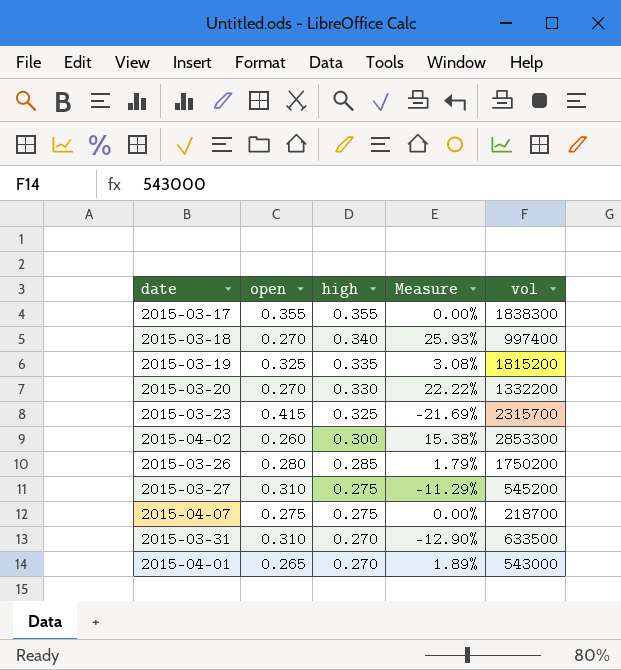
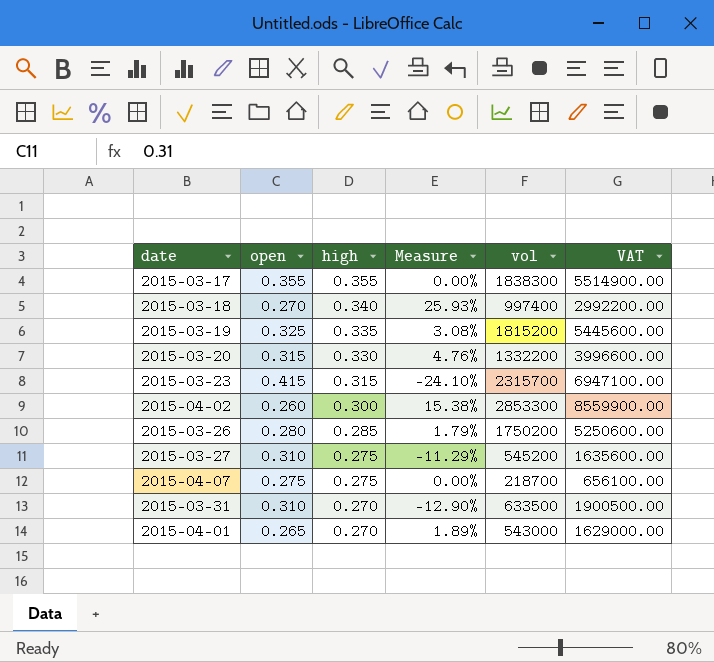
column VAT | formula: none -> [vol] * 3
2015-03-20 | open: 0.270 -> 0.315
2015-03-20 | Measure: 22.22% -> 4.76%
2015-03-23 | high: 0.325 -> 0.315
2015-03-23 | Measure: -21.69% -> -24.10%

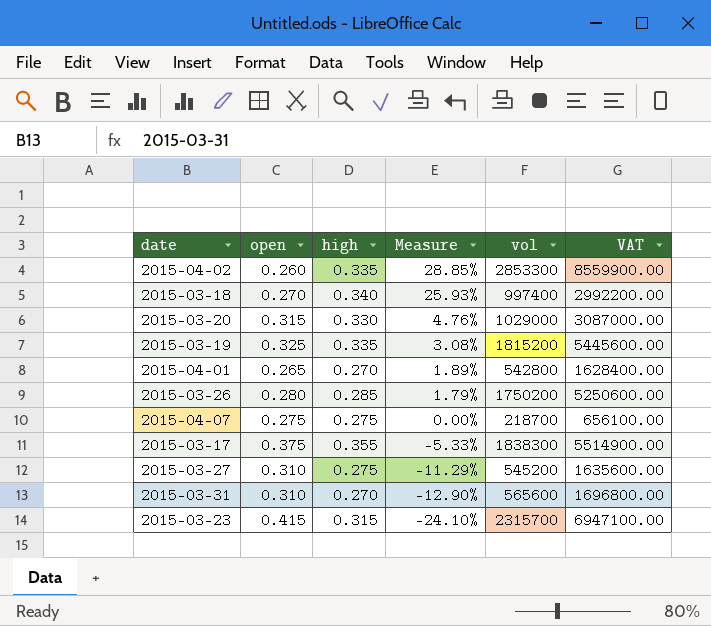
row order: high descending -> Measure descending
2015-04-02 | high: 0.300 -> 0.335
2015-04-02 | Measure: 15.38% -> 28.85%
2015-03-20 | vol: 1332200 -> 1029000
2015-03-20 | VAT: 3996600.00 -> 3087000.00
2015-04-01 | vol: 543000 -> 542800
2015-04-01 | VAT: 1629000.00 -> 1628400.00
2015-03-17 | open: 0.355 -> 0.375
2015-03-17 | Measure: 0.00% -> -5.33%
2015-03-31 | vol: 633500 -> 565600
2015-03-31 | VAT: 1900500.00 -> 1696800.00

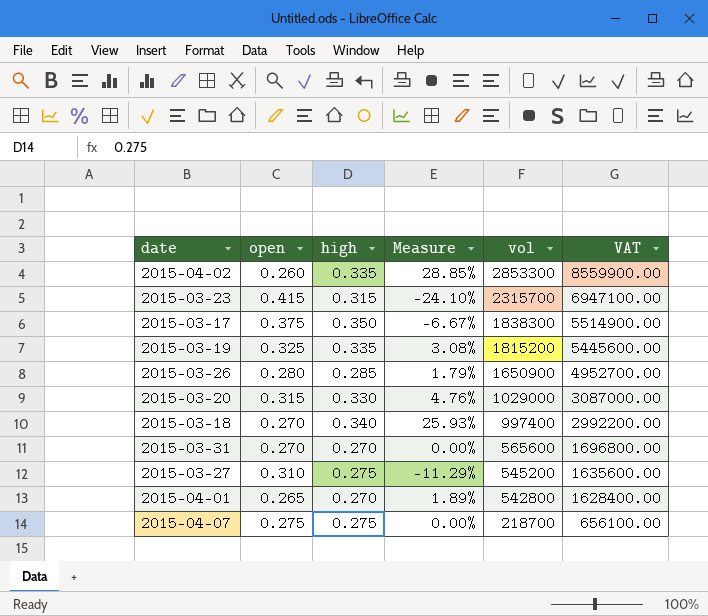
row order: Measure descending -> vol descending
2015-03-17 | high: 0.355 -> 0.350
2015-03-17 | Measure: -5.33% -> -6.67%
2015-03-26 | vol: 1750200 -> 1650900
2015-03-26 | VAT: 5250600.00 -> 4952700.00
2015-03-31 | open: 0.310 -> 0.270
2015-03-31 | Measure: -12.90% -> 0.00%

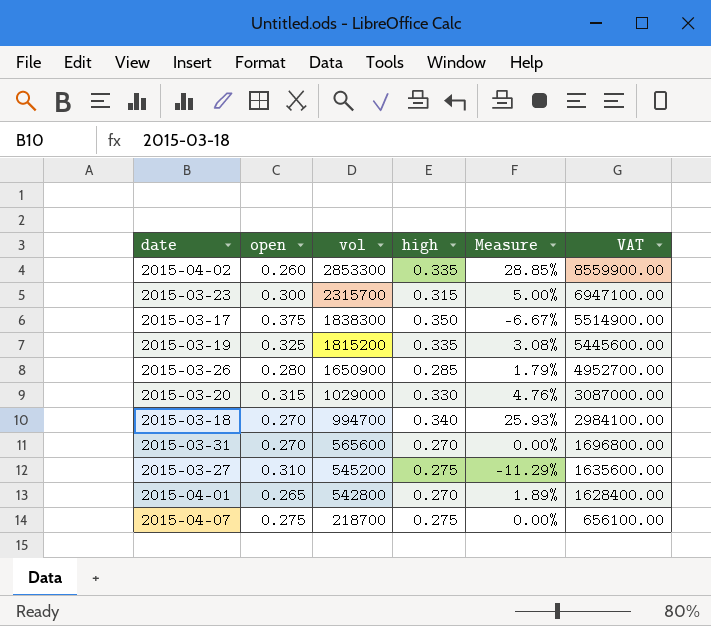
column vol | position: 5 -> 3
2015-03-23 | open: 0.415 -> 0.300
2015-03-23 | Measure: -24.10% -> 5.00%
2015-03-18 | vol: 997400 -> 994700
2015-03-18 | VAT: 2992200.00 -> 2984100.00

